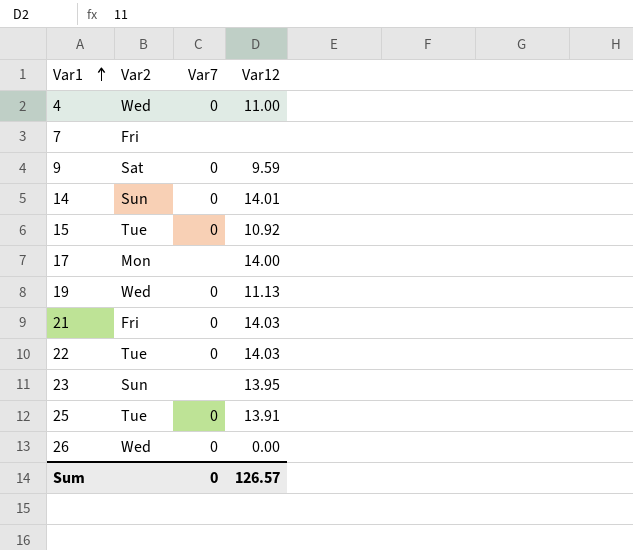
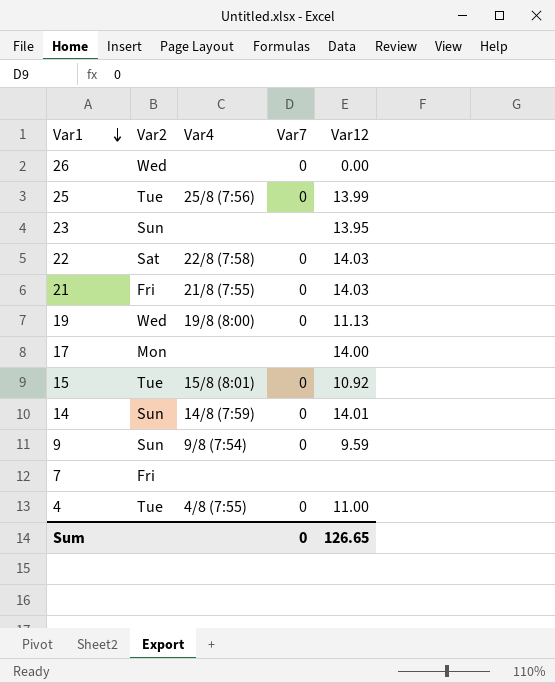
row order: Var1 ascending -> Var1 descending
column Var4 | position: none -> 3
25 | Var12: 13.91 -> 13.99
22 | Var2: Tue -> Sat
9 | Var2: Sat -> Sun
4 | Var2: Wed -> Tue
Sum | Var12: 126.57 -> 126.65

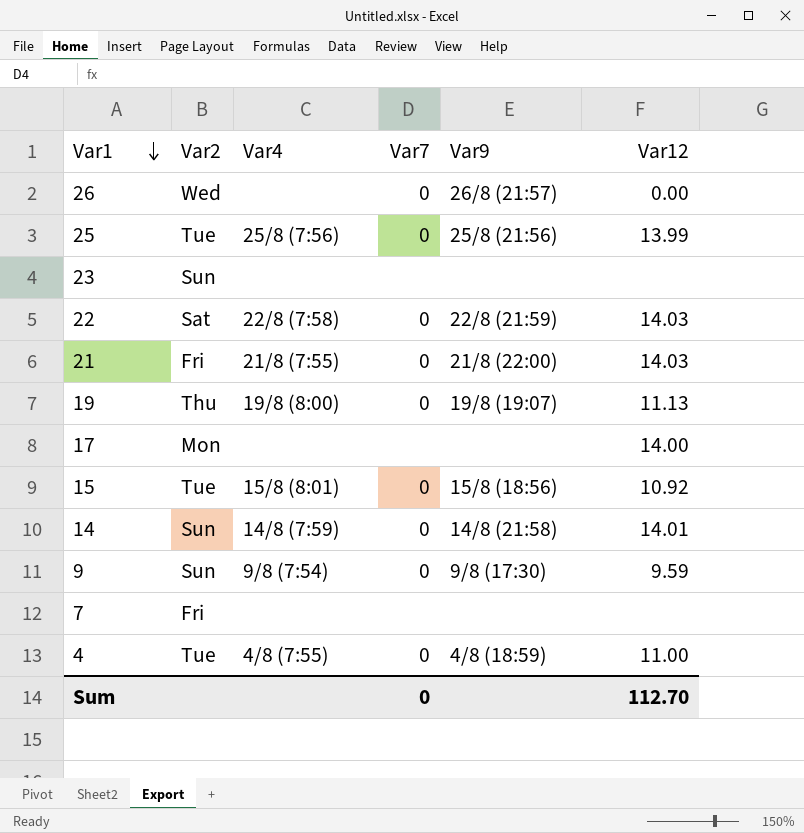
column Var9 | position: none -> 5
23 | Var12: 13.95 -> none
19 | Var2: Wed -> Thu
Sum | Var12: 126.65 -> 112.70

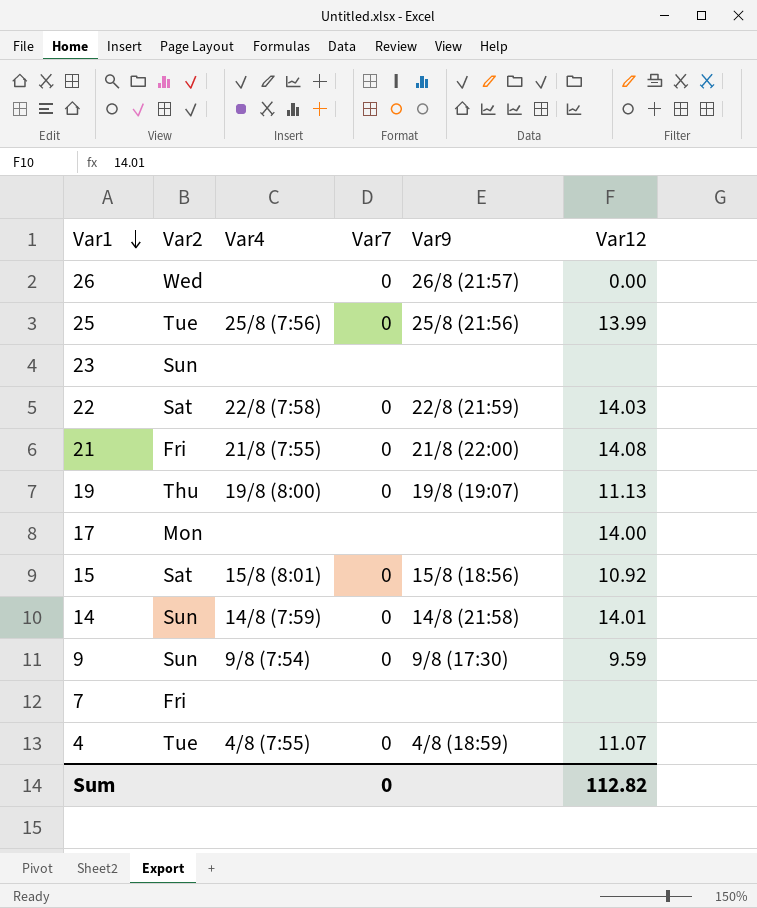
21 | Var12: 14.03 -> 14.08
15 | Var2: Tue -> Sat
4 | Var12: 11.00 -> 11.07
Sum | Var12: 112.70 -> 112.82

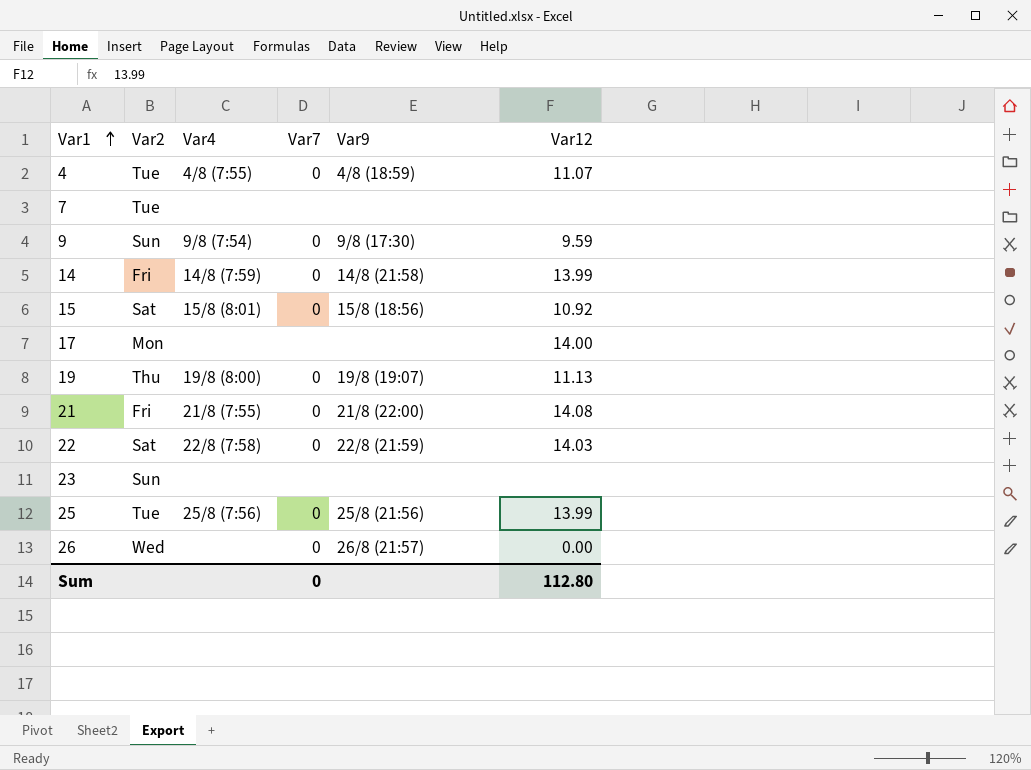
row order: Var1 descending -> Var1 ascending
7 | Var2: Fri -> Tue
14 | Var2: Sun -> Fri
14 | Var12: 14.01 -> 13.99
Sum | Var12: 112.82 -> 112.80

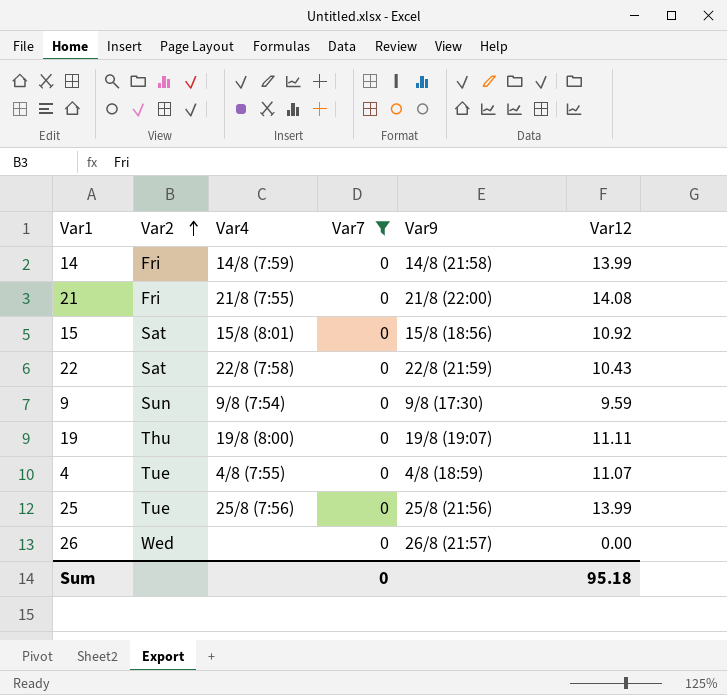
filter: none -> Var7 = 0
row order: Var1 ascending -> Var2 ascending
22 | Var12: 14.03 -> 10.43
19 | Var12: 11.13 -> 11.11
Sum | Var12: 112.80 -> 95.18

